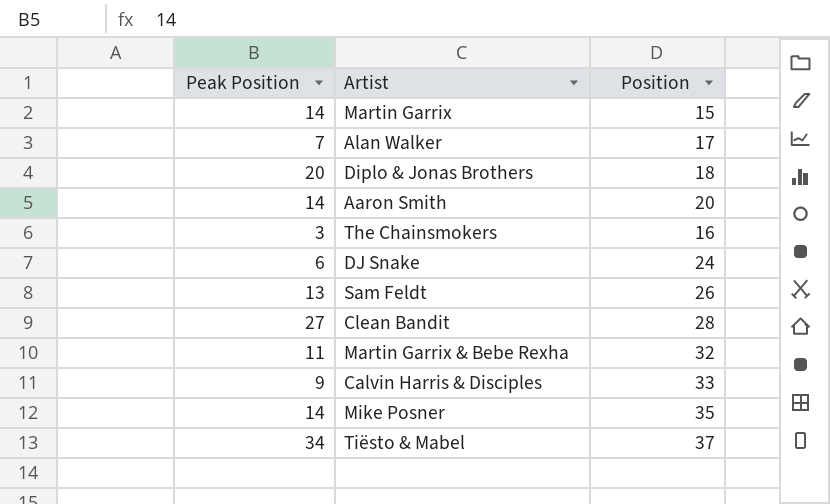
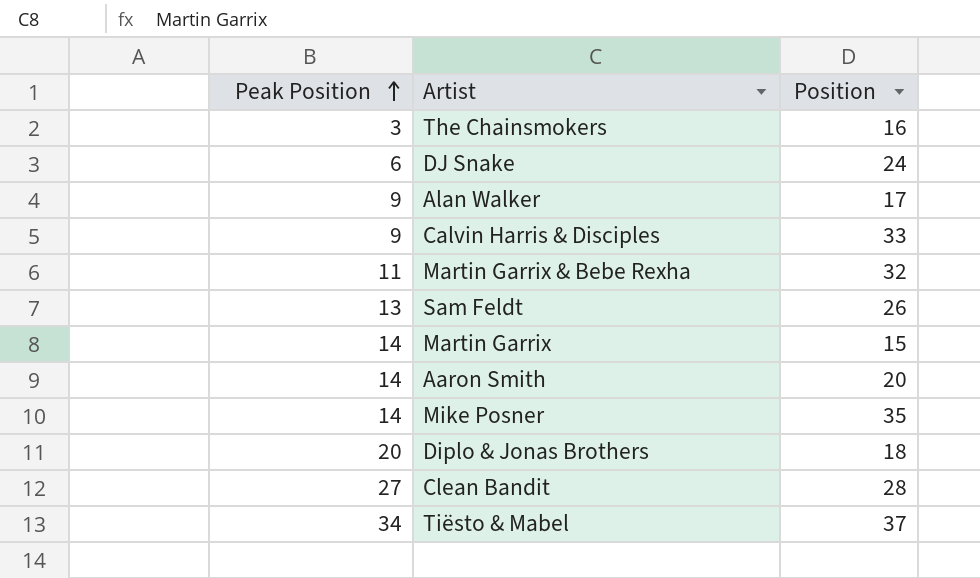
row order: none -> Peak Position ascending
Alan Walker | Peak Position: 7 -> 9

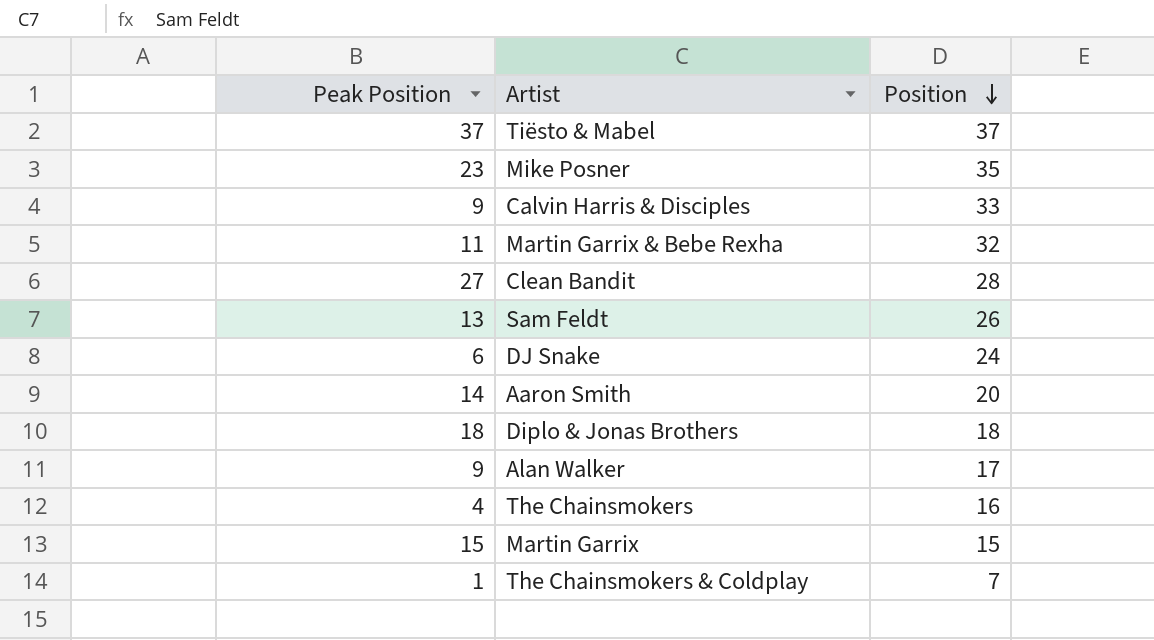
row order: Peak Position ascending -> Position descending
Tiësto & Mabel | Peak Position: 34 -> 37
Mike Posner | Peak Position: 14 -> 23
Diplo & Jonas Brothers | Peak Position: 20 -> 18
The Chainsmokers | Peak Position: 3 -> 4
Martin Garrix | Peak Position: 14 -> 15
row The Chainsmokers & Coldplay: none -> 1 | 7

